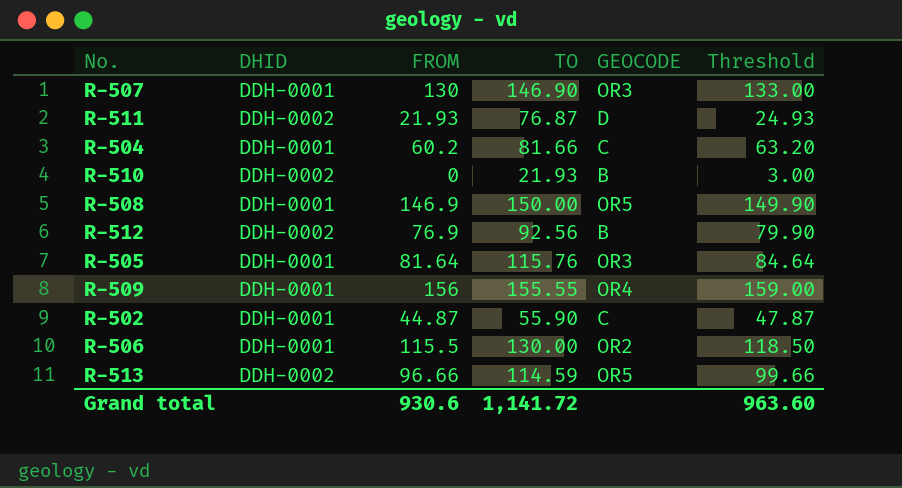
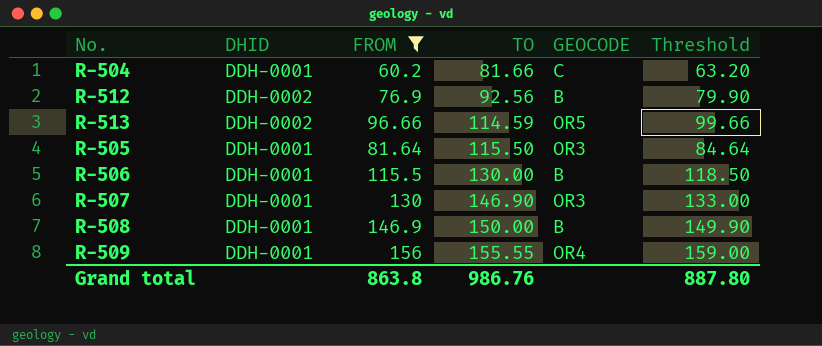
filter: none -> FROM >= 60.2
row order: none -> TO ascending
R-505 | TO: 115.76 -> 115.50
R-506 | GEOCODE: OR2 -> B
R-508 | GEOCODE: OR5 -> B
Grand total | FROM: 930.6 -> 863.8
Grand total | TO: 1,141.72 -> 986.76
Grand total | Threshold: 963.60 -> 887.80

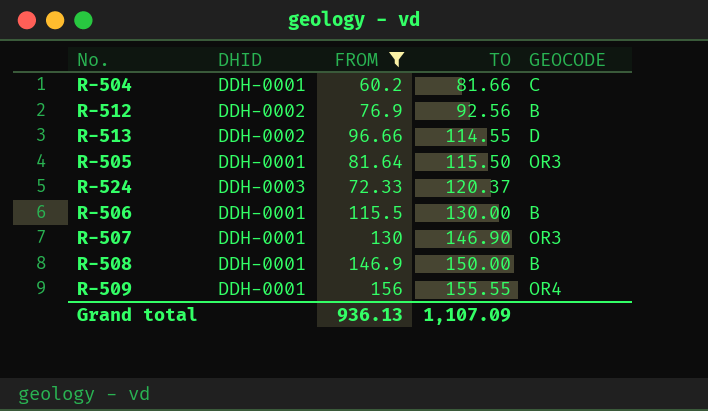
column Threshold | formula: [FROM] + 3 -> none
R-513 | TO: 114.59 -> 114.55
R-513 | GEOCODE: OR5 -> D
row R-524: none -> DDH-0003 | 72.33 | 120.37 | none
Grand total | FROM: 863.8 -> 936.13
Grand total | TO: 986.76 -> 1,107.09

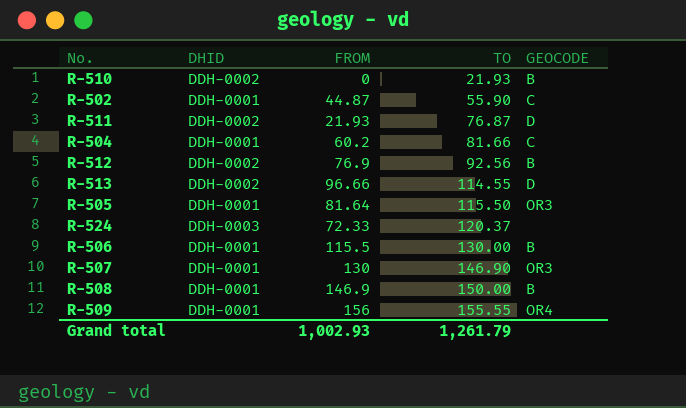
filter: FROM >= 60.2 -> none
Grand total | FROM: 936.13 -> 1,002.93
Grand total | TO: 1,107.09 -> 1,261.79

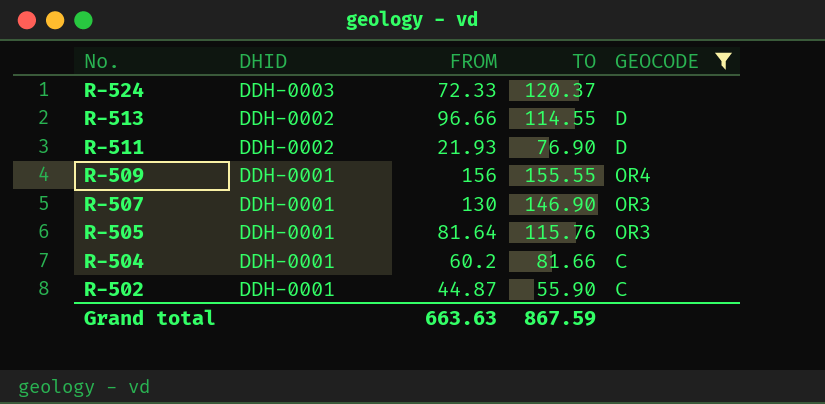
filter: none -> GEOCODE != B
row order: TO ascending -> No. descending
R-511 | TO: 76.87 -> 76.90
R-505 | TO: 115.50 -> 115.76
Grand total | FROM: 1,002.93 -> 663.63
Grand total | TO: 1,261.79 -> 867.59

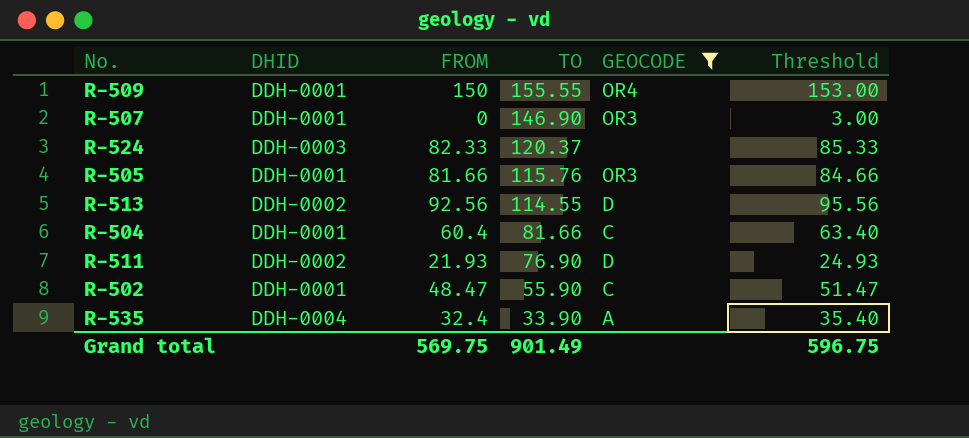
row order: No. descending -> TO descending
column Threshold | formula: none -> [FROM] + 3
R-509 | FROM: 156 -> 150
R-507 | FROM: 130 -> 0
R-524 | FROM: 72.33 -> 82.33
R-505 | FROM: 81.64 -> 81.66
R-513 | FROM: 96.66 -> 92.56
R-504 | FROM: 60.2 -> 60.4
R-502 | FROM: 44.87 -> 48.47
row R-535: none -> DDH-0004 | 32.4 | 33.90 | A | 35.40
Grand total | FROM: 663.63 -> 569.75
Grand total | TO: 867.59 -> 901.49

